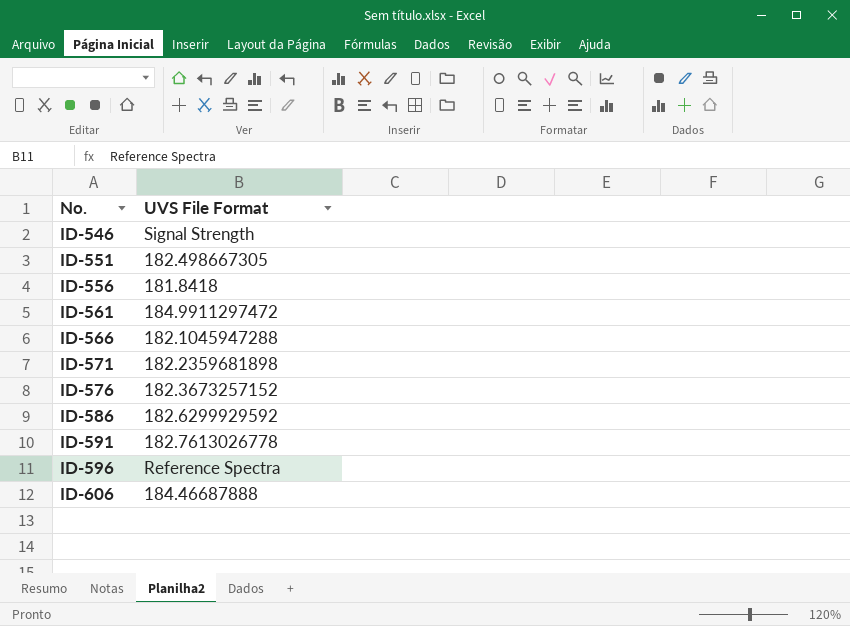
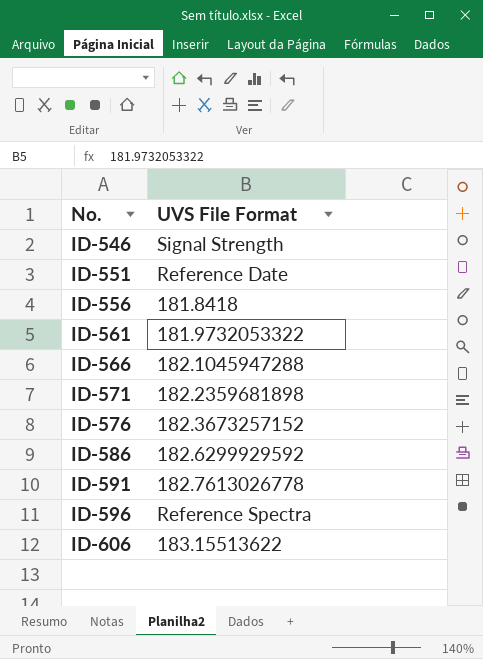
ID-551 | UVS File Format: 182.498667305 -> Reference Date
ID-561 | UVS File Format: 184.9911297472 -> 181.9732053322
ID-606 | UVS File Format: 184.46687888 -> 183.15513622

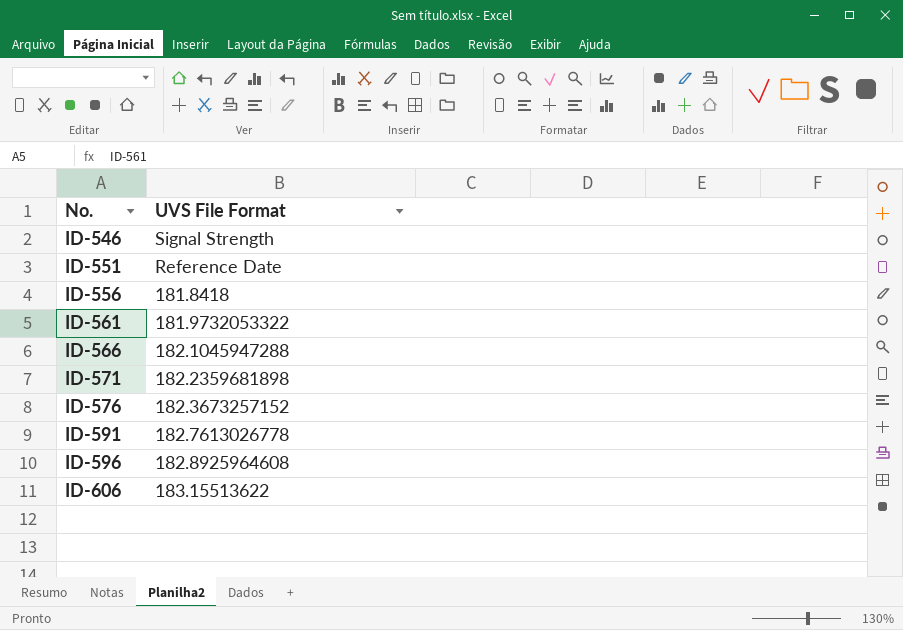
row ID-586: 182.6299929592 -> none
ID-596 | UVS File Format: Reference Spectra -> 182.8925964608

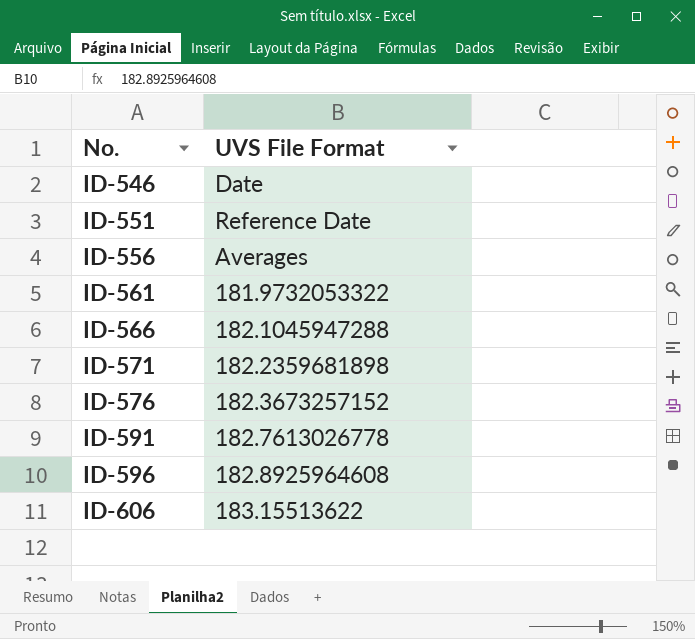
ID-546 | UVS File Format: Signal Strength -> Date
ID-556 | UVS File Format: 181.8418 -> Averages

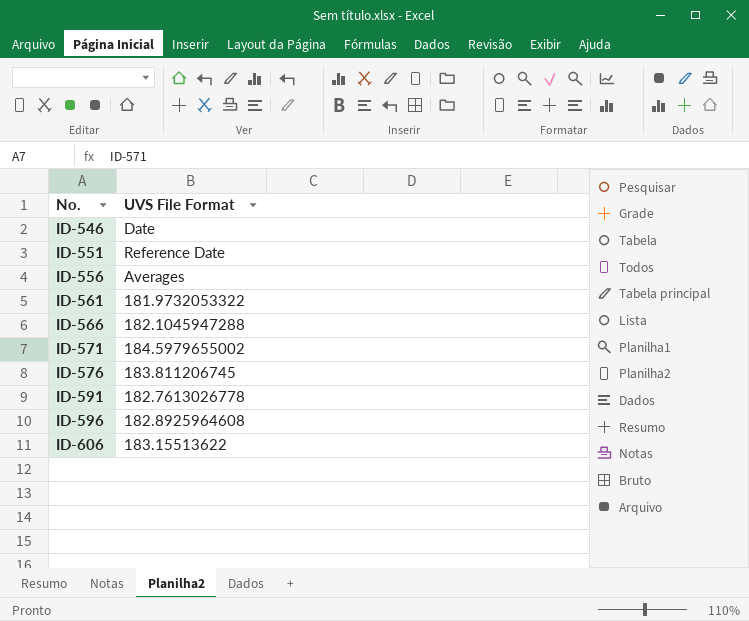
ID-571 | UVS File Format: 182.2359681898 -> 184.5979655002
ID-576 | UVS File Format: 182.3673257152 -> 183.811206745

